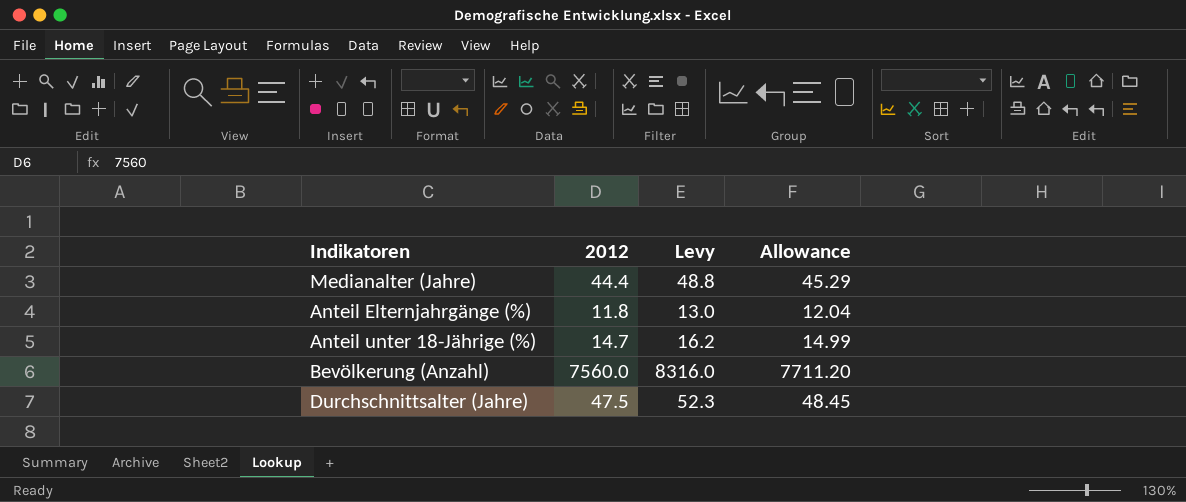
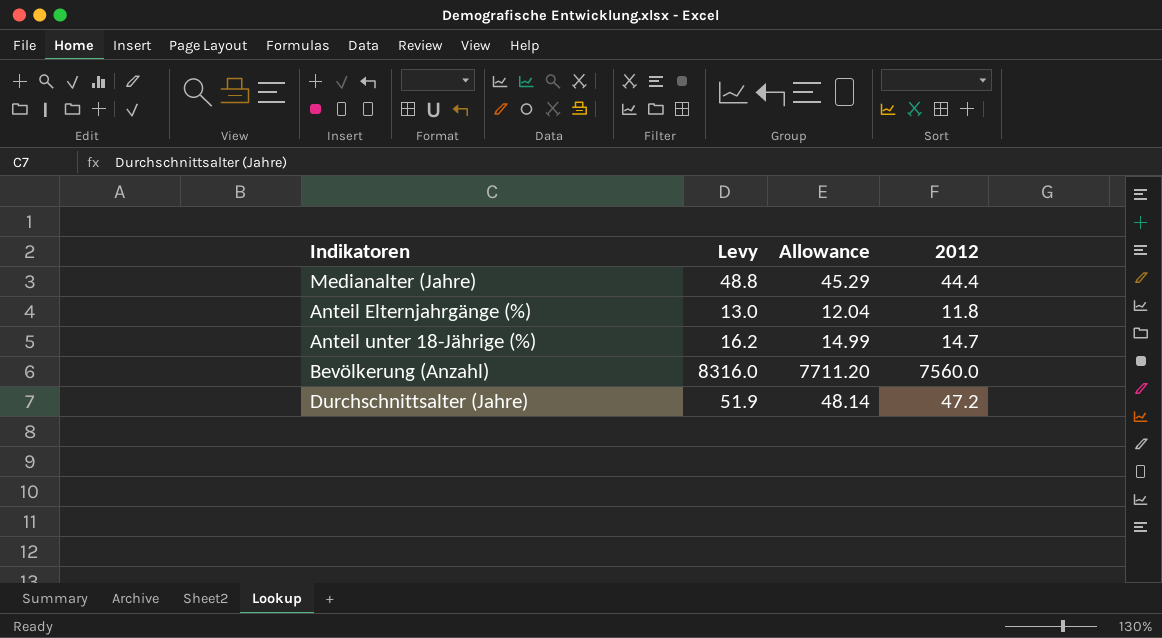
column 2012 | position: 2 -> 4
Durchschnittsalter (Jahre) | Levy: 52.3 -> 51.9
Durchschnittsalter (Jahre) | Allowance: 48.45 -> 48.14
Durchschnittsalter (Jahre) | 2012: 47.5 -> 47.2

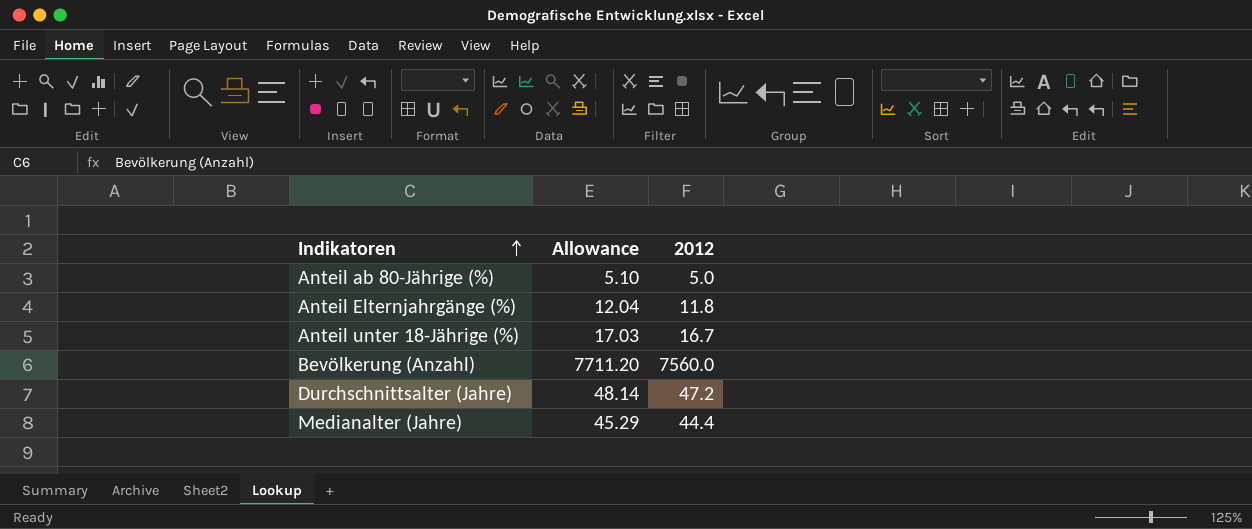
row order: none -> Indikatoren ascending
column Levy | formula: [2012] * 1.1 -> none
row Anteil ab 80-Jährige (%): none -> 5.10 | 5.0
Anteil unter 18-Jährige (%) | Allowance: 14.99 -> 17.03
Anteil unter 18-Jährige (%) | 2012: 14.7 -> 16.7

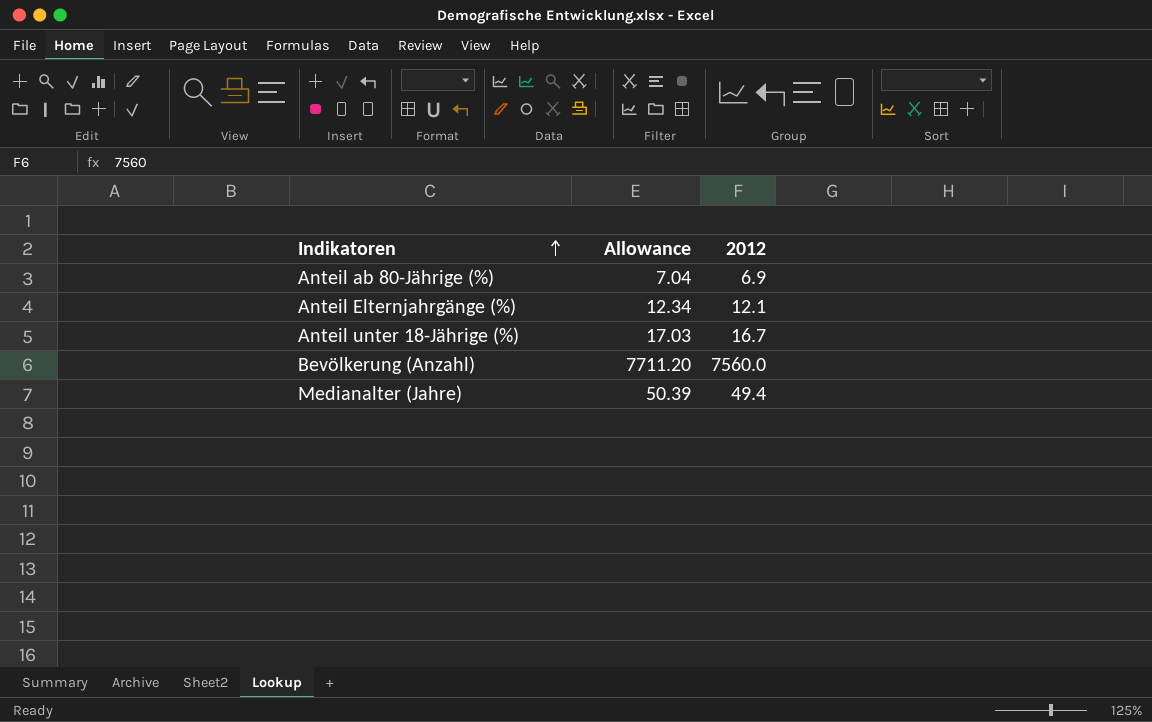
row Durchschnittsalter (Jahre): 48.14 | 47.2 -> none
Anteil ab 80-Jährige (%) | Allowance: 5.10 -> 7.04
Anteil ab 80-Jährige (%) | 2012: 5.0 -> 6.9
Anteil Elternjahrgänge (%) | Allowance: 12.04 -> 12.34
Anteil Elternjahrgänge (%) | 2012: 11.8 -> 12.1
Medianalter (Jahre) | Allowance: 45.29 -> 50.39
Medianalter (Jahre) | 2012: 44.4 -> 49.4

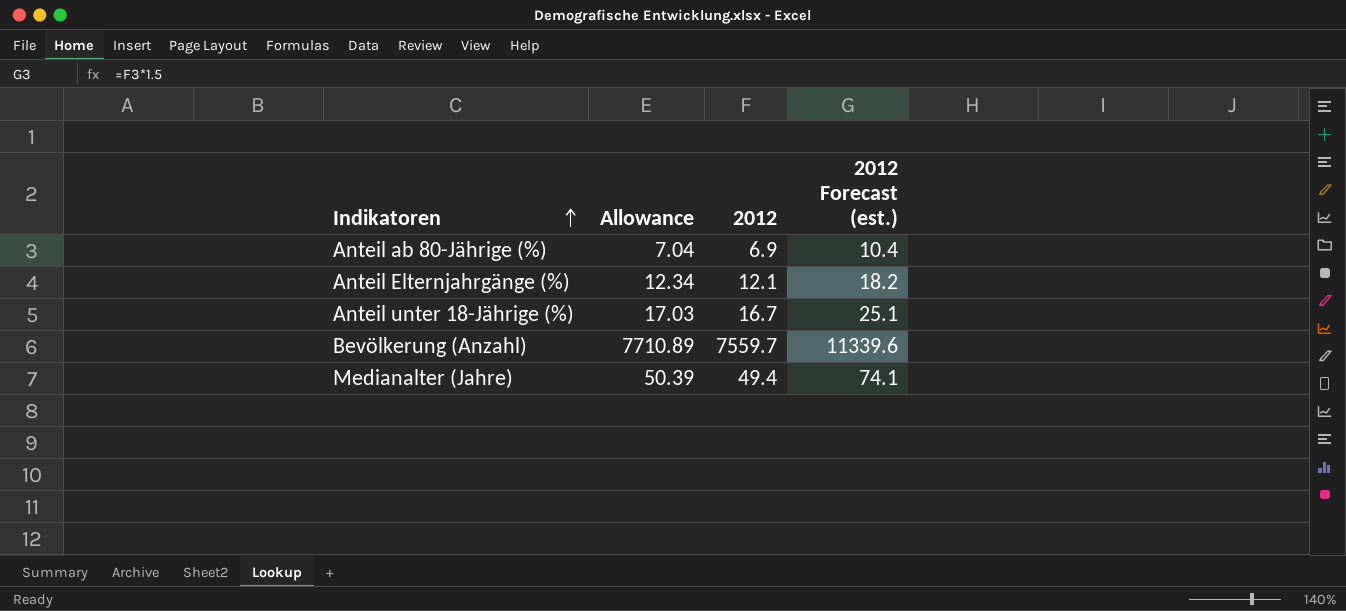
column 2012 Forecast (est.) | formula: none -> [2012] * 1.5
Bevölkerung (Anzahl) | Allowance: 7711.20 -> 7710.89
Bevölkerung (Anzahl) | 2012: 7560.0 -> 7559.7

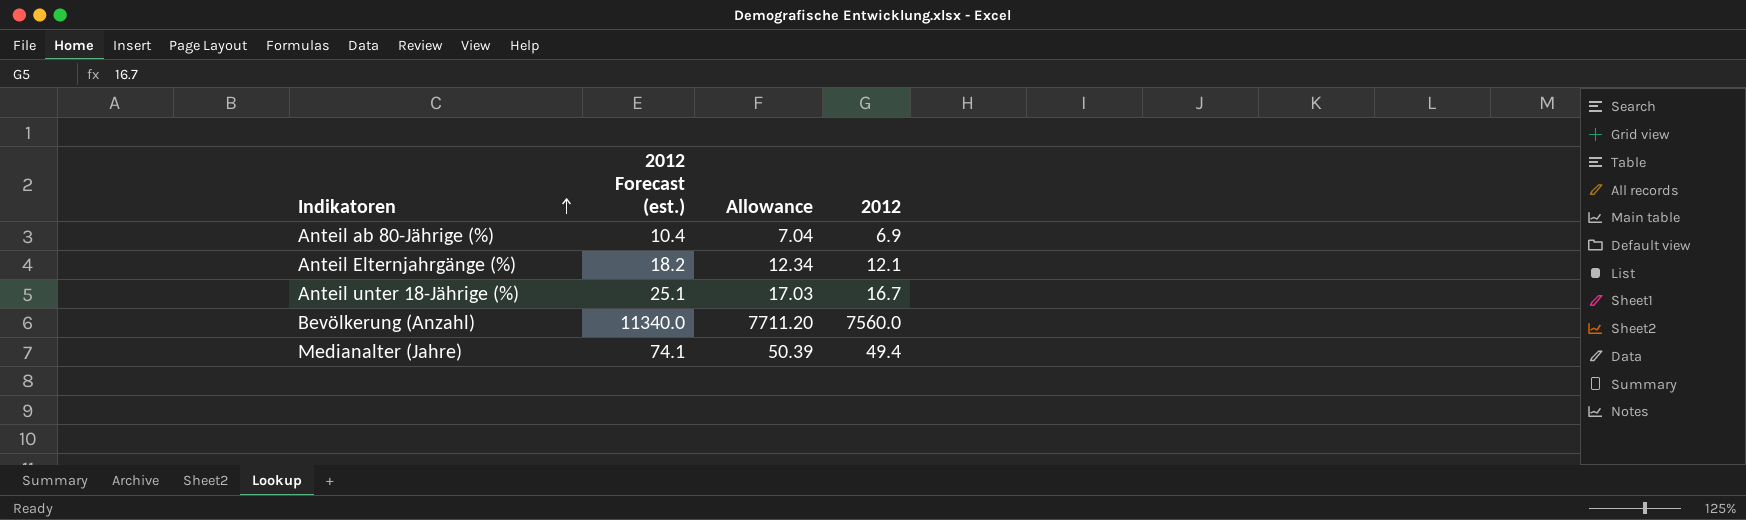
column 2012 Forecast (est.) | position: 4 -> 2
Bevölkerung (Anzahl) | 2012 Forecast (est.): 11339.6 -> 11340.0
Bevölkerung (Anzahl) | Allowance: 7710.89 -> 7711.20
Bevölkerung (Anzahl) | 2012: 7559.7 -> 7560.0

